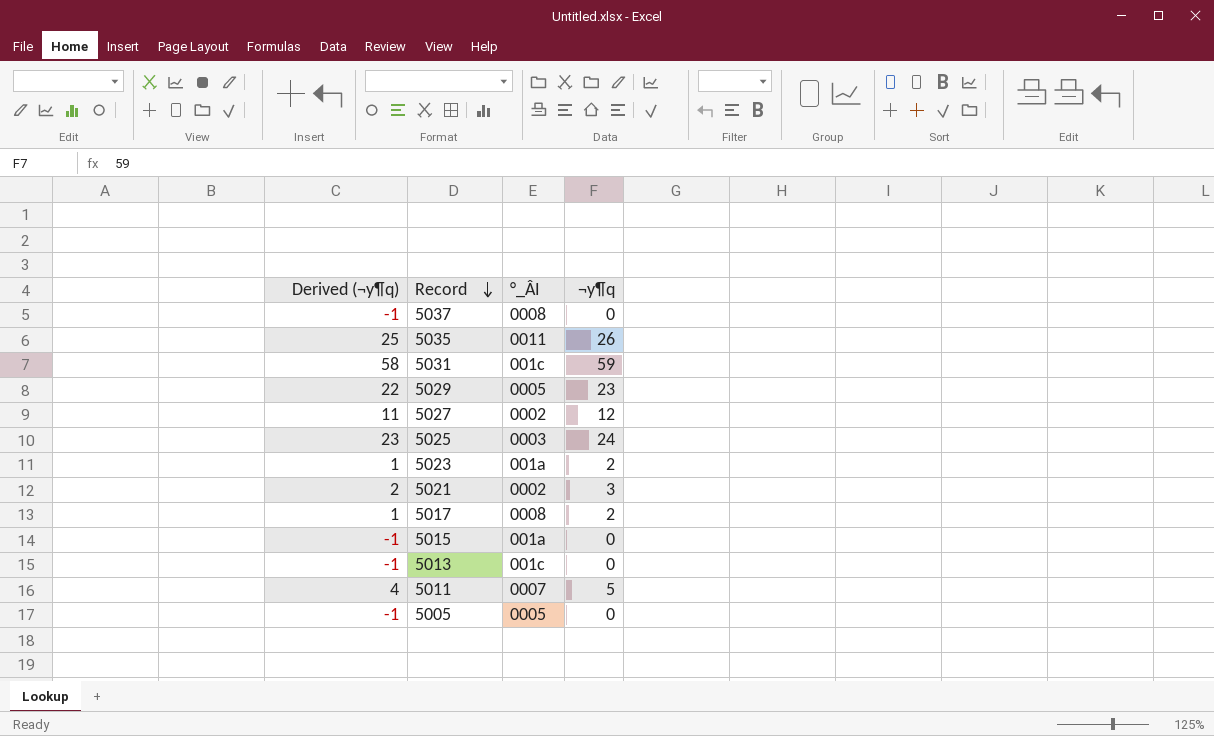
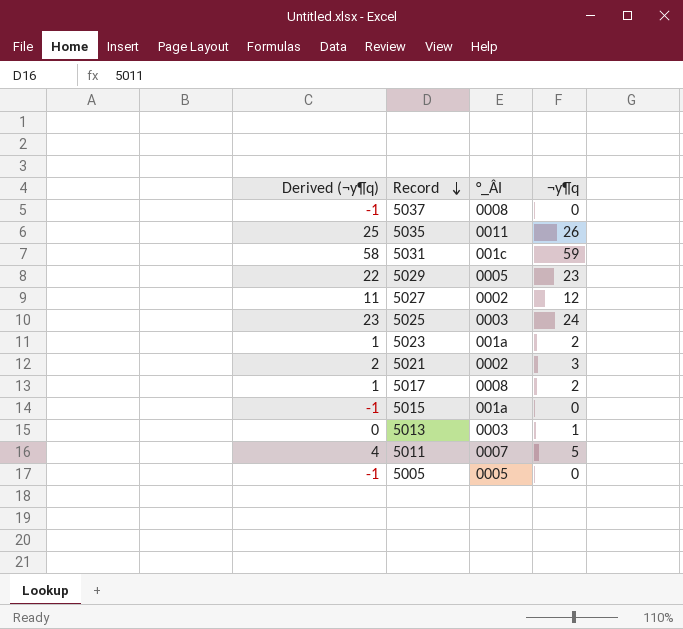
5013 | Derived (¬y¶q): -1 -> 0
5013 | °_ÂI: 001c -> 0003
5013 | ¬y¶q: 0 -> 1

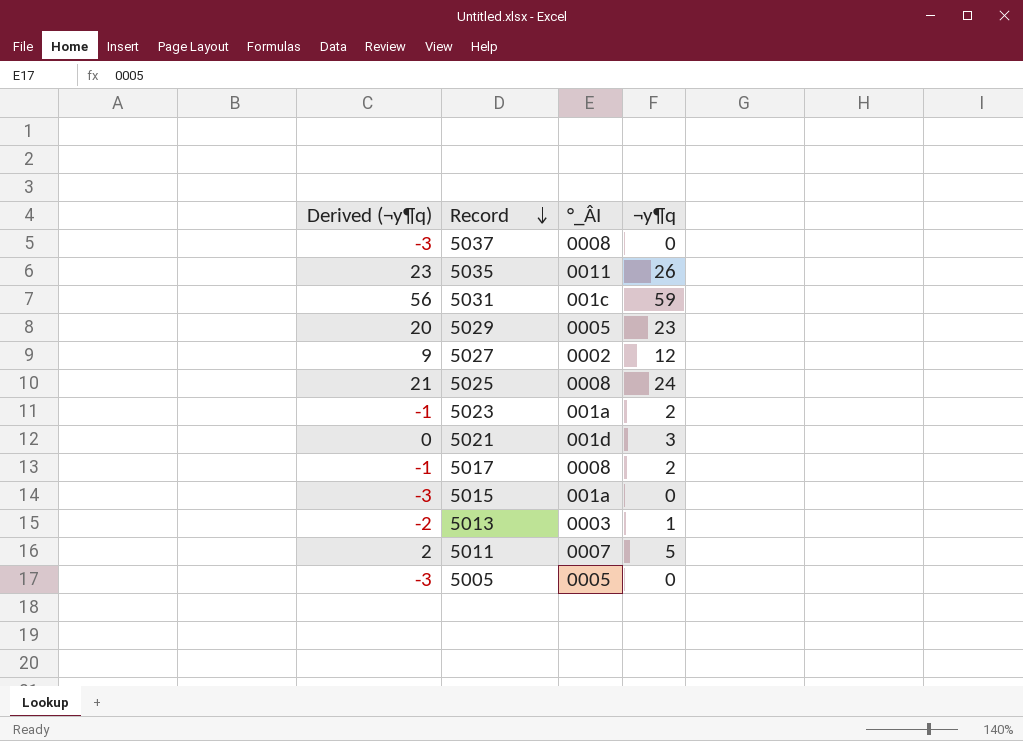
column Derived (¬y¶q) | formula: [¬y¶q] - 1 -> [¬y¶q] - 3
5025 | °_ÂI: 0003 -> 0008
5021 | °_ÂI: 0002 -> 001d

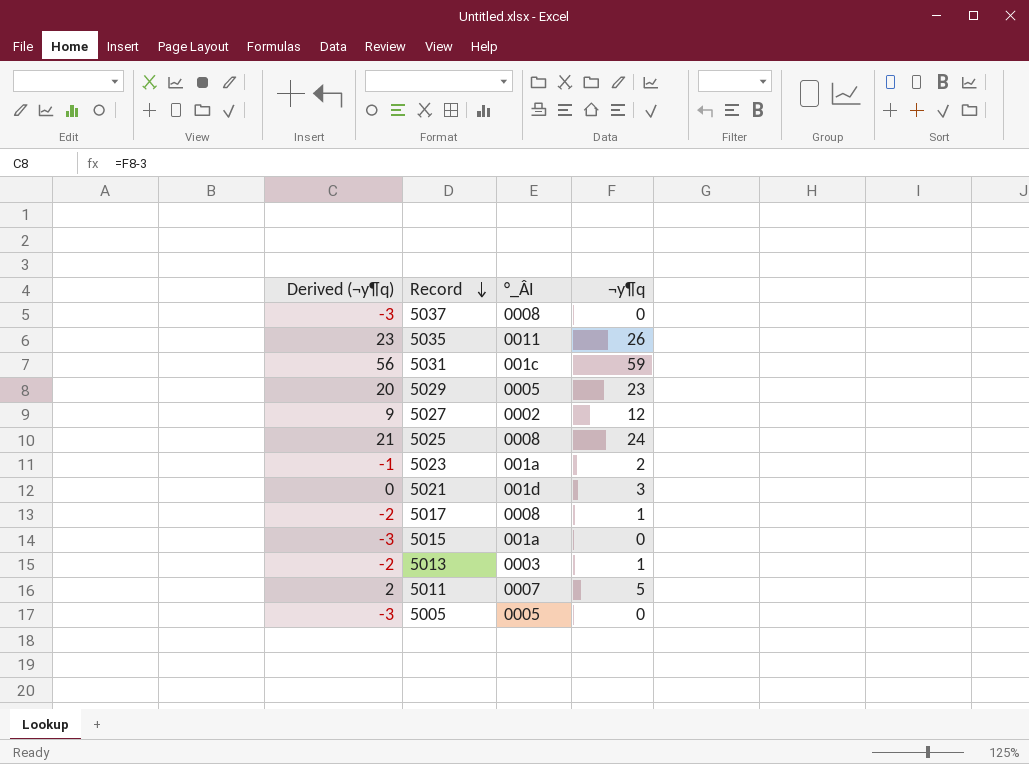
5017 | Derived (¬y¶q): -1 -> -2
5017 | ¬y¶q: 2 -> 1

